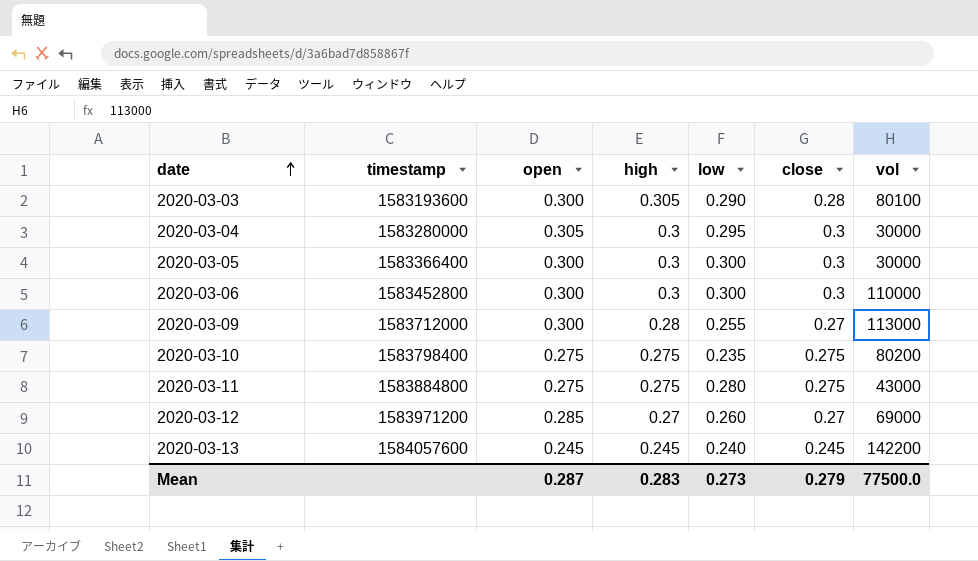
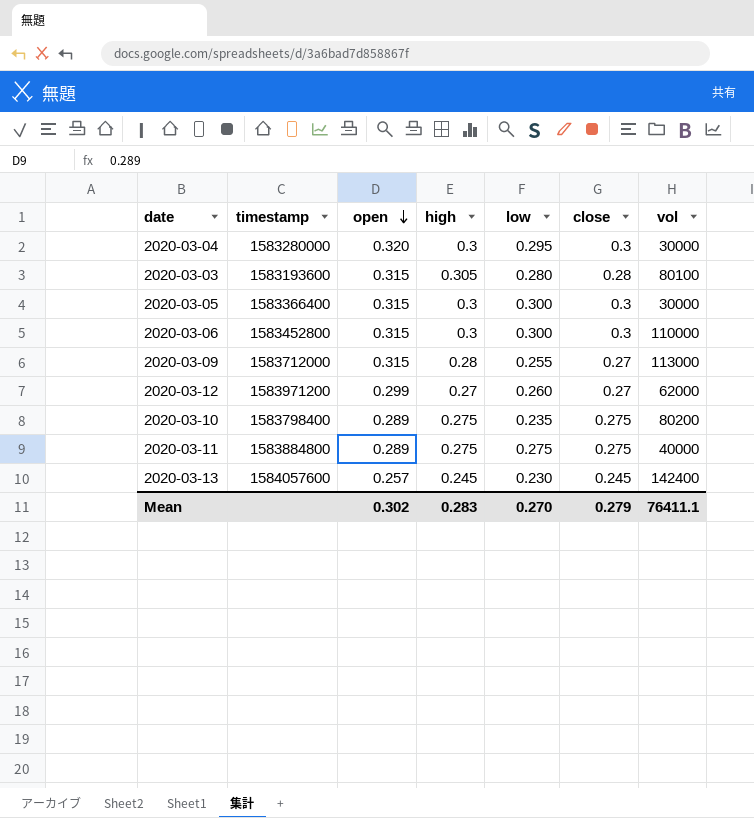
row order: date ascending -> open descending
2020-03-04 | open: 0.305 -> 0.320
2020-03-03 | open: 0.300 -> 0.315
2020-03-03 | low: 0.290 -> 0.280
2020-03-05 | open: 0.300 -> 0.315
2020-03-06 | open: 0.300 -> 0.315
2020-03-09 | open: 0.300 -> 0.315
2020-03-12 | open: 0.285 -> 0.299
2020-03-12 | vol: 69000 -> 62000
2020-03-10 | open: 0.275 -> 0.289
2020-03-11 | open: 0.275 -> 0.289
2020-03-11 | low: 0.280 -> 0.275
2020-03-11 | vol: 43000 -> 40000
2020-03-13 | open: 0.245 -> 0.257
2020-03-13 | low: 0.240 -> 0.230
2020-03-13 | vol: 142200 -> 142400
Mean | open: 0.287 -> 0.302
Mean | low: 0.273 -> 0.270
Mean | vol: 77500.0 -> 76411.1

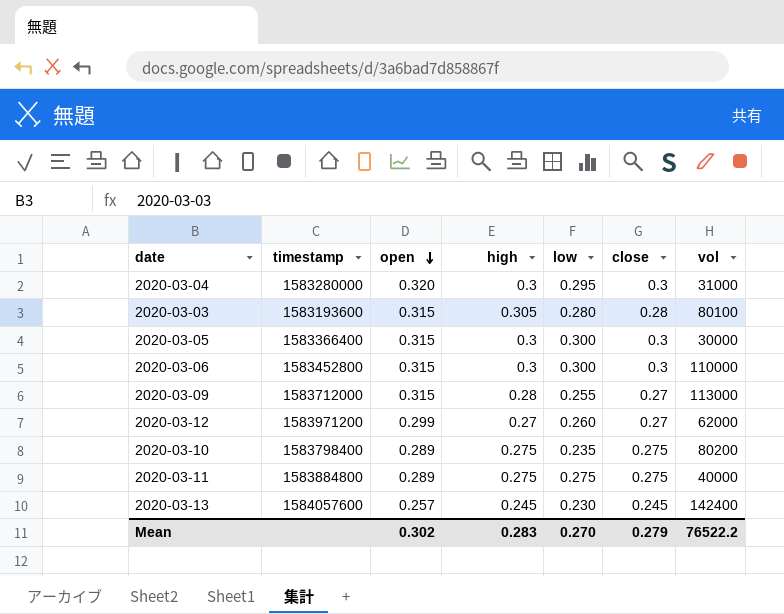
2020-03-04 | vol: 30000 -> 31000
Mean | vol: 76411.1 -> 76522.2

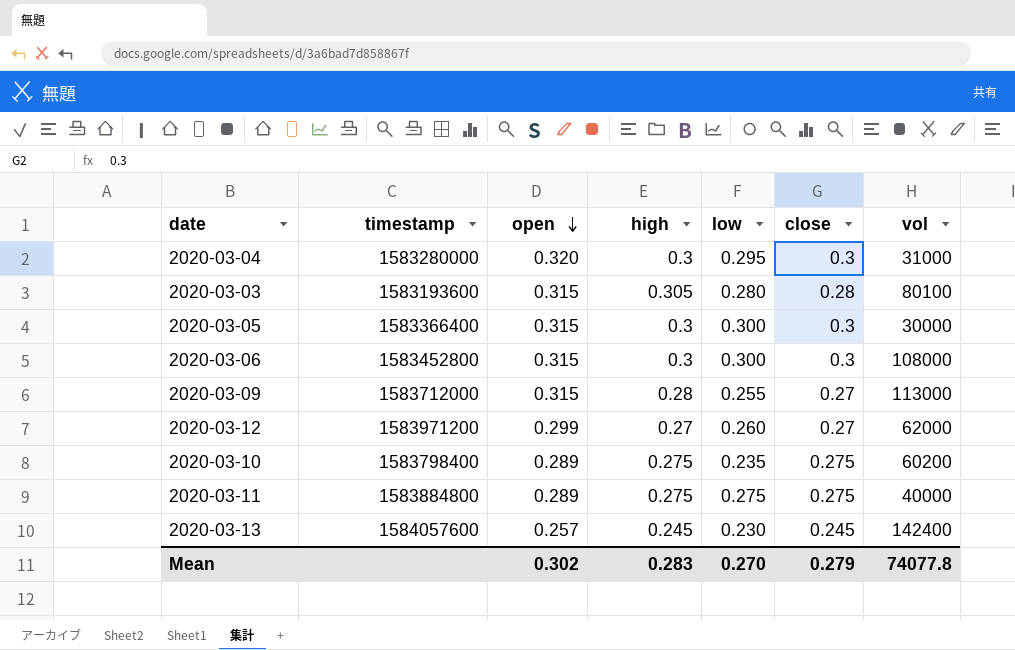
2020-03-06 | vol: 110000 -> 108000
2020-03-10 | vol: 80200 -> 60200
Mean | vol: 76522.2 -> 74077.8

